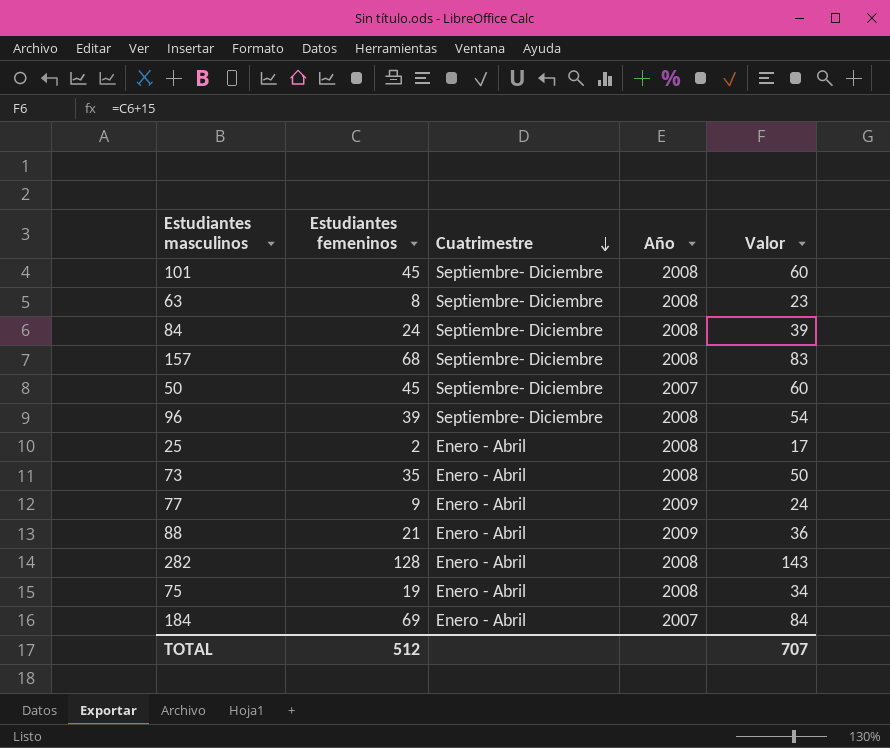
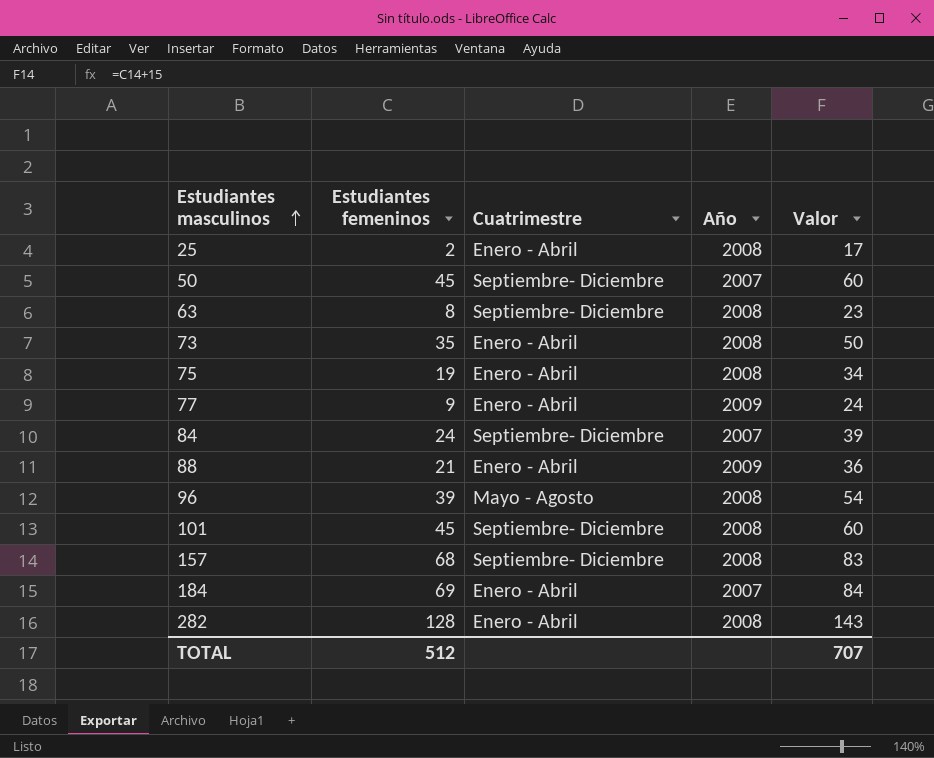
row order: Cuatrimestre descending -> Estudiantes masculinos ascending
84 | Año: 2008 -> 2007
96 | Cuatrimestre: Septiembre- Diciembre -> Mayo - Agosto

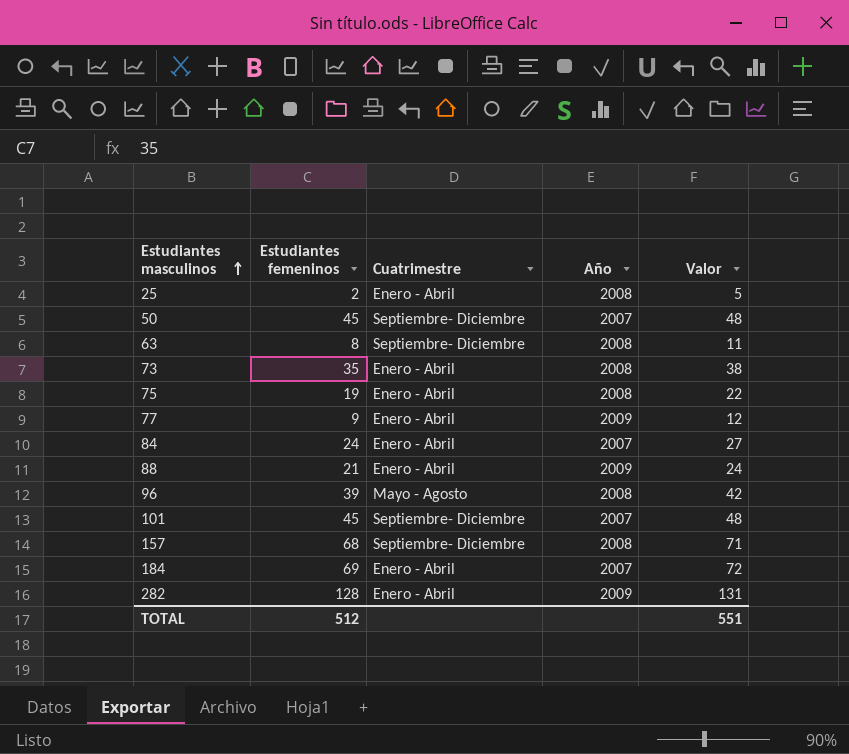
column Valor | formula: [Estudiantes femeninos] + 15 -> [Estudiantes femeninos] + 3
84 | Cuatrimestre: Septiembre- Diciembre -> Enero - Abril
101 | Año: 2008 -> 2007
282 | Año: 2008 -> 2009
TOTAL | Valor: 707 -> 551

